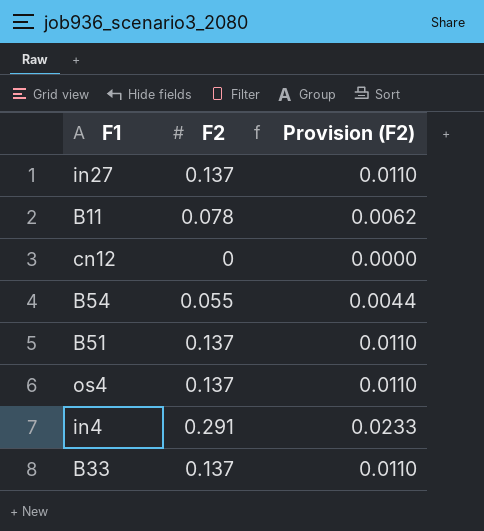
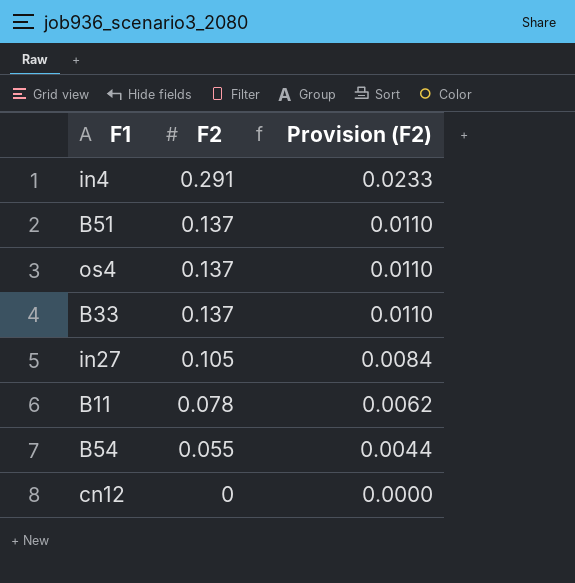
row order: none -> F2 descending
in27 | F2: 0.137 -> 0.105
in27 | Provision (F2): 0.0110 -> 0.0084

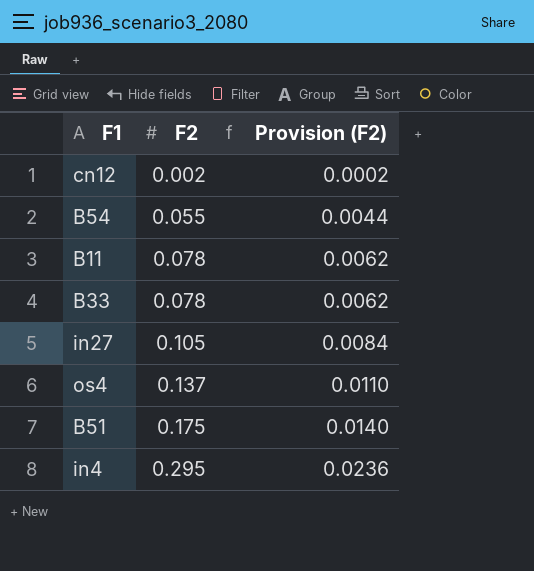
row order: F2 descending -> F2 ascending
cn12 | F2: 0 -> 0.002
cn12 | Provision (F2): 0.0000 -> 0.0002
B33 | F2: 0.137 -> 0.078
B33 | Provision (F2): 0.0110 -> 0.0062
B51 | F2: 0.137 -> 0.175
B51 | Provision (F2): 0.0110 -> 0.0140
in4 | F2: 0.291 -> 0.295
in4 | Provision (F2): 0.0233 -> 0.0236

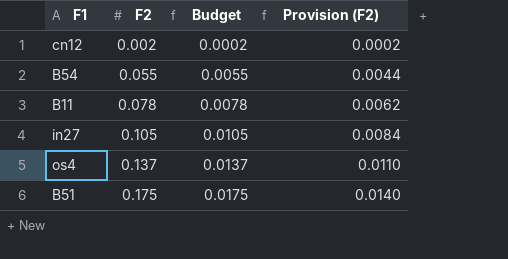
column Budget | formula: none -> [F2] * 0.1
row B33: 0.078 | 0.0062 -> none
row in4: 0.295 | 0.0236 -> none

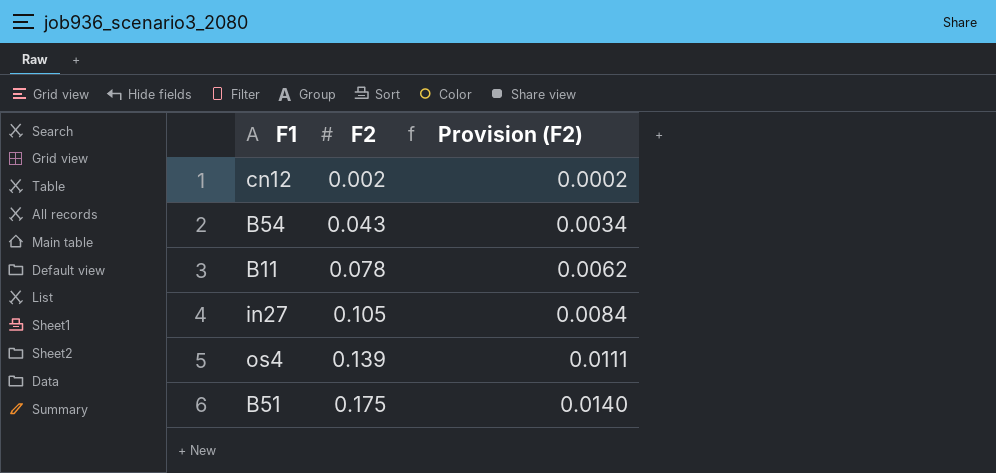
column Budget | formula: [F2] * 0.1 -> none
B54 | F2: 0.055 -> 0.043
B54 | Provision (F2): 0.0044 -> 0.0034
os4 | F2: 0.137 -> 0.139
os4 | Provision (F2): 0.0110 -> 0.0111

